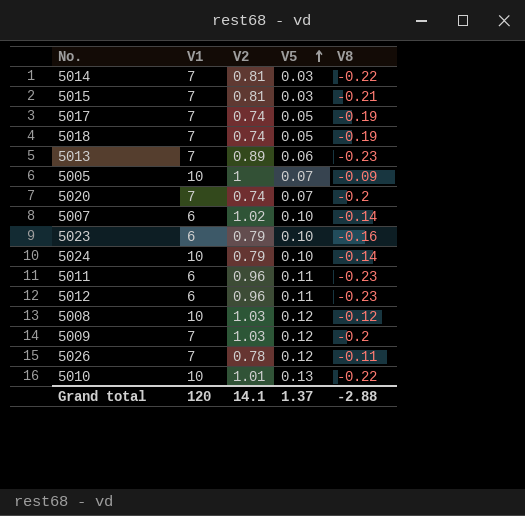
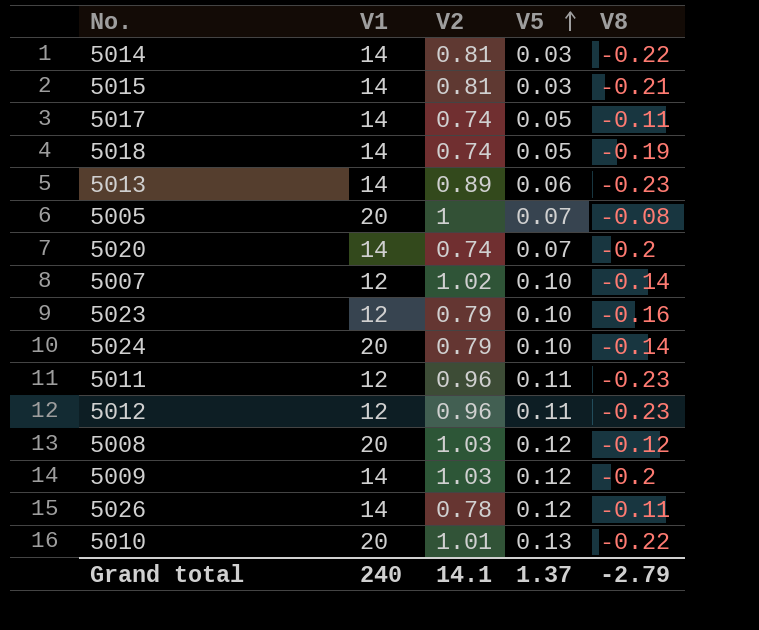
5014 | V1: 7 -> 14
5015 | V1: 7 -> 14
5017 | V1: 7 -> 14
5017 | V8: -0.19 -> -0.11
5018 | V1: 7 -> 14
5013 | V1: 7 -> 14
5005 | V1: 10 -> 20
5005 | V8: -0.09 -> -0.08
5020 | V1: 7 -> 14
5007 | V1: 6 -> 12
5023 | V1: 6 -> 12
5024 | V1: 10 -> 20
5011 | V1: 6 -> 12
5012 | V1: 6 -> 12
5008 | V1: 10 -> 20
5009 | V1: 7 -> 14
5026 | V1: 7 -> 14
5010 | V1: 10 -> 20
Grand total | V1: 120 -> 240
Grand total | V8: -2.88 -> -2.79

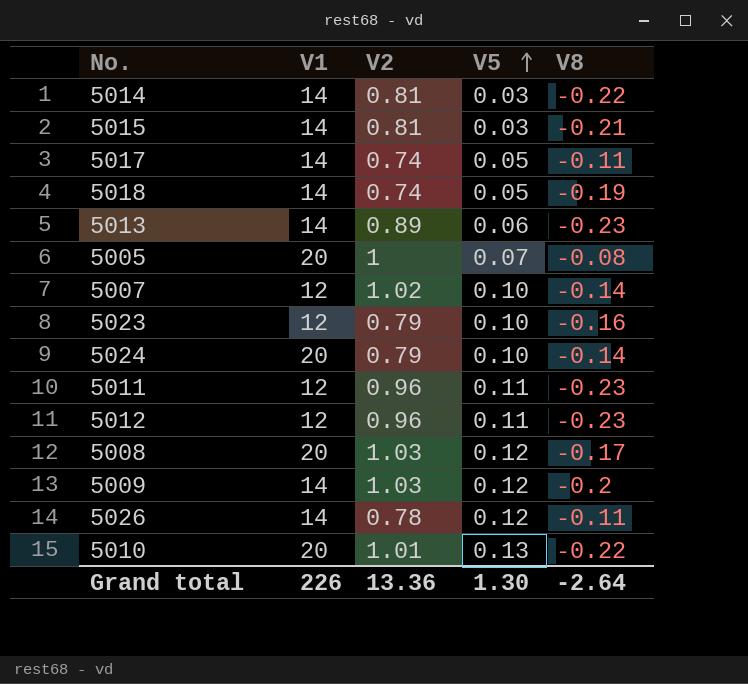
row 5020: 14 | 0.74 | 0.07 | -0.2 -> none
5008 | V8: -0.12 -> -0.17
Grand total | V1: 240 -> 226
Grand total | V2: 14.1 -> 13.36
Grand total | V5: 1.37 -> 1.30
Grand total | V8: -2.79 -> -2.64

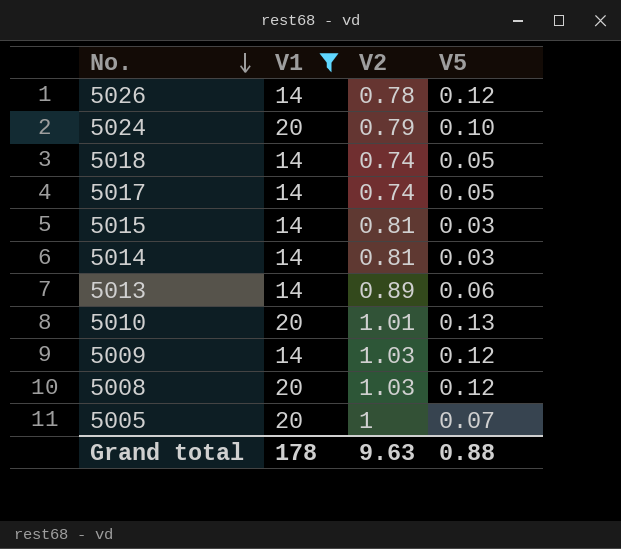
filter: none -> V1 != 12
row order: V5 ascending -> No. descending
column V8 | position: 5 -> none
Grand total | V1: 226 -> 178
Grand total | V2: 13.36 -> 9.63
Grand total | V5: 1.30 -> 0.88

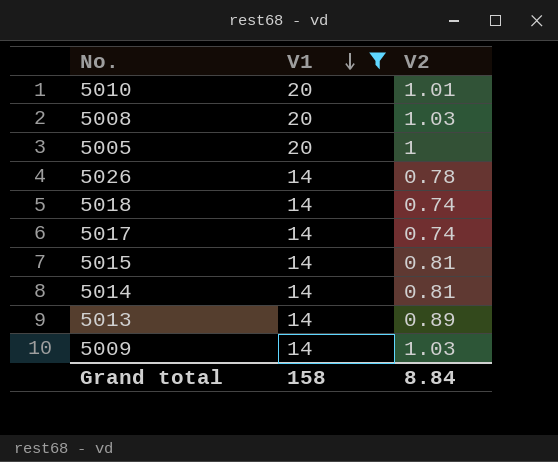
row order: No. descending -> V1 descending
column V5 | position: 4 -> none
row 5024: 20 | 0.79 | 0.10 -> none
Grand total | V1: 178 -> 158
Grand total | V2: 9.63 -> 8.84

